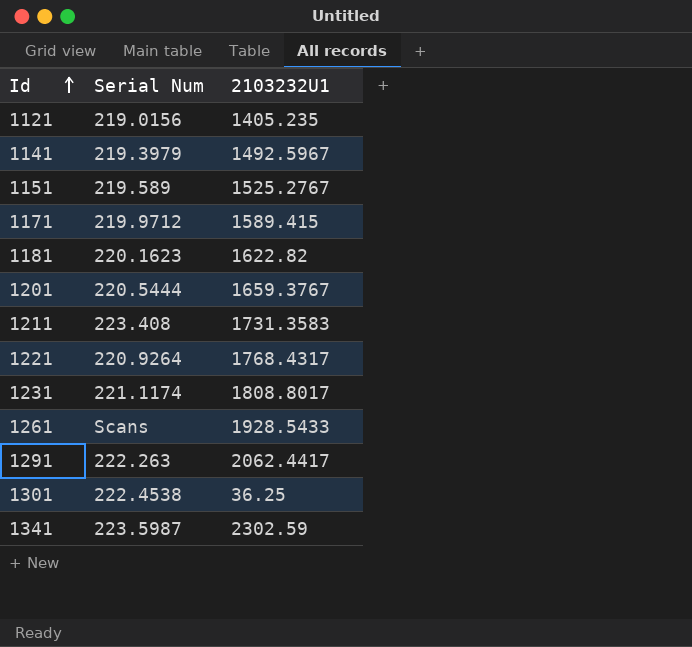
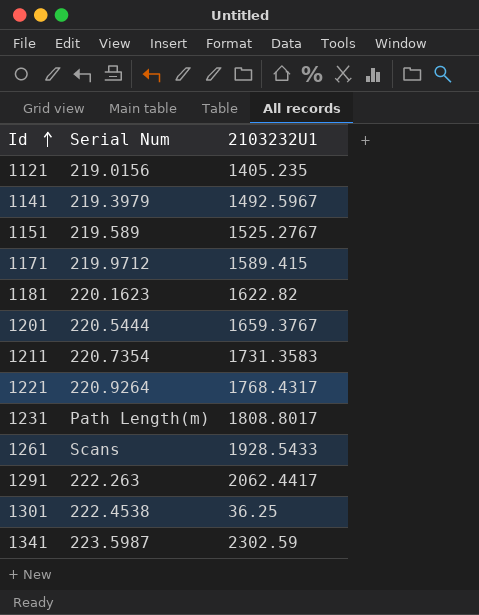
1211 | Serial Num: 223.408 -> 220.7354
1231 | Serial Num: 221.1174 -> Path Length(m)

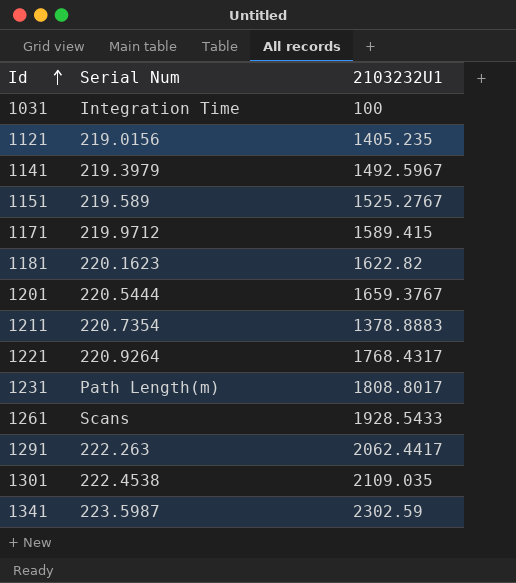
row 1031: none -> Integration Time | 100
1211 | 2103232U1: 1731.3583 -> 1378.8883
1301 | 2103232U1: 36.25 -> 2109.035

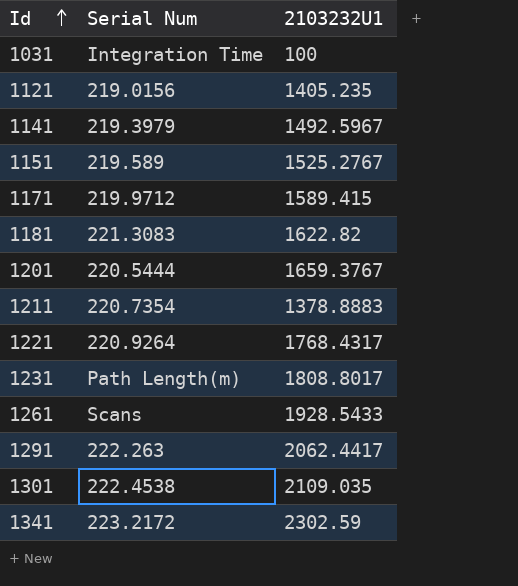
1181 | Serial Num: 220.1623 -> 221.3083
1341 | Serial Num: 223.5987 -> 223.2172

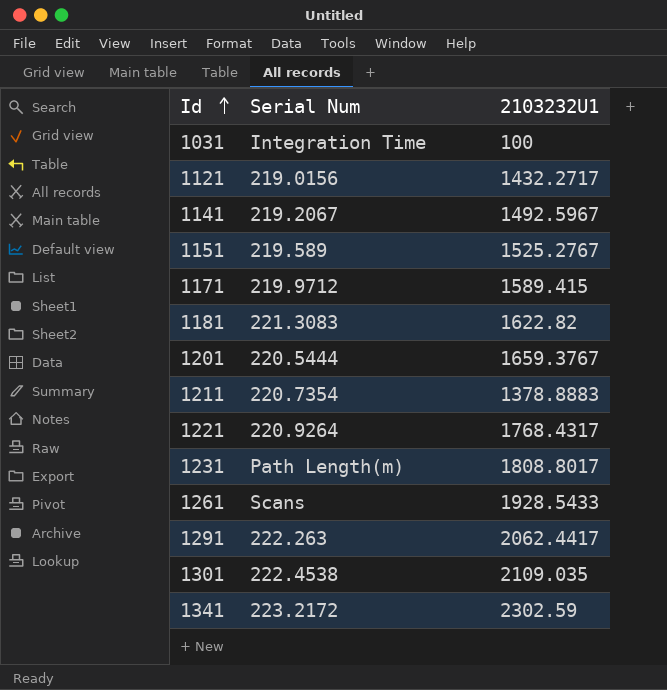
1121 | 2103232U1: 1405.235 -> 1432.2717
1141 | Serial Num: 219.3979 -> 219.2067

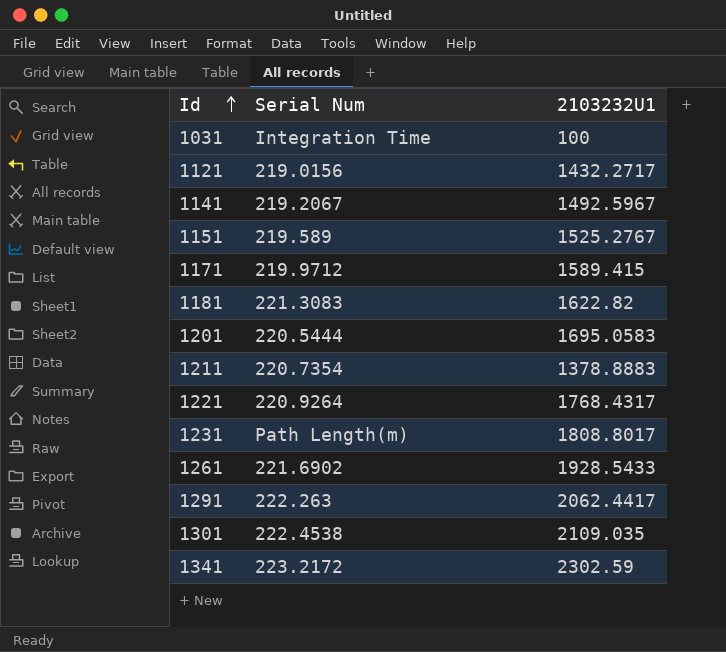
1201 | 2103232U1: 1659.3767 -> 1695.0583
1261 | Serial Num: Scans -> 221.6902

